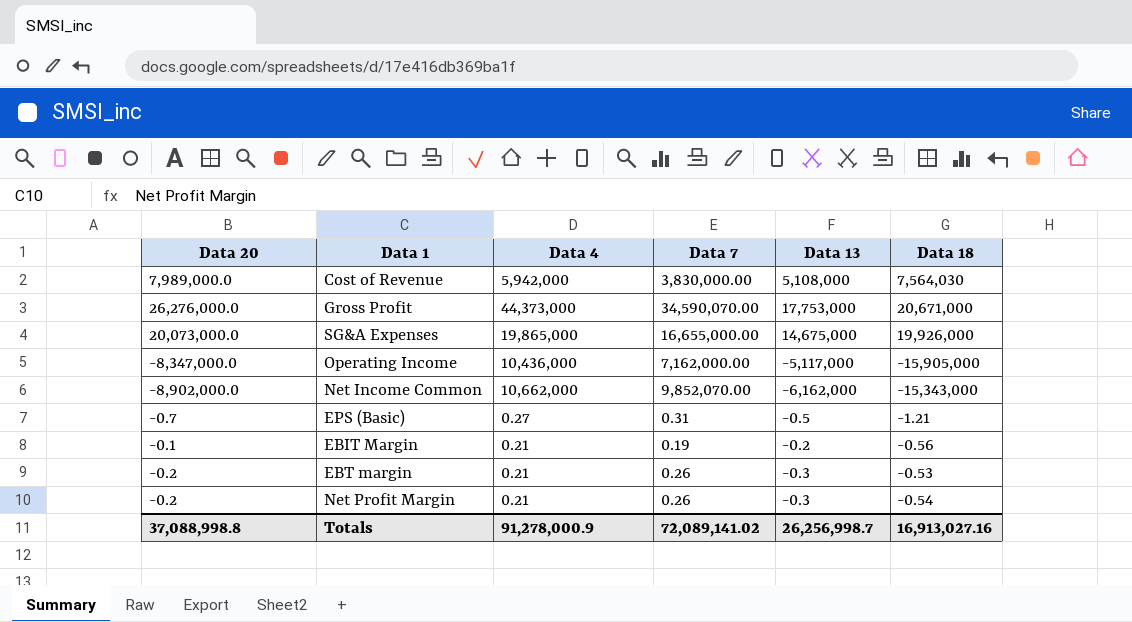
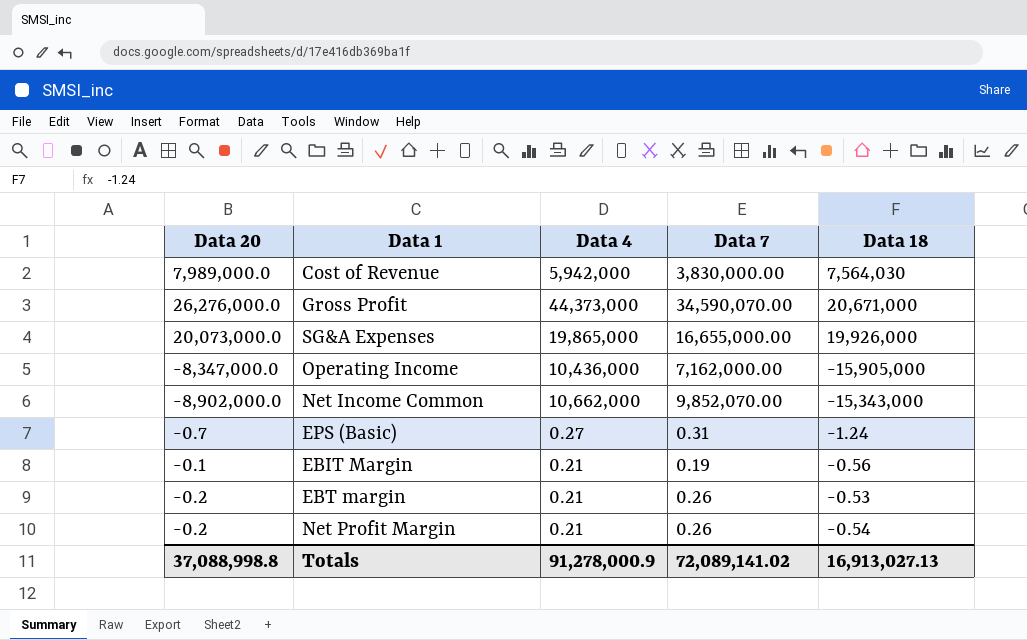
column Data 13 | position: 5 -> none
EPS (Basic) | Data 18: -1.21 -> -1.24
Totals | Data 18: 16,913,027.16 -> 16,913,027.13

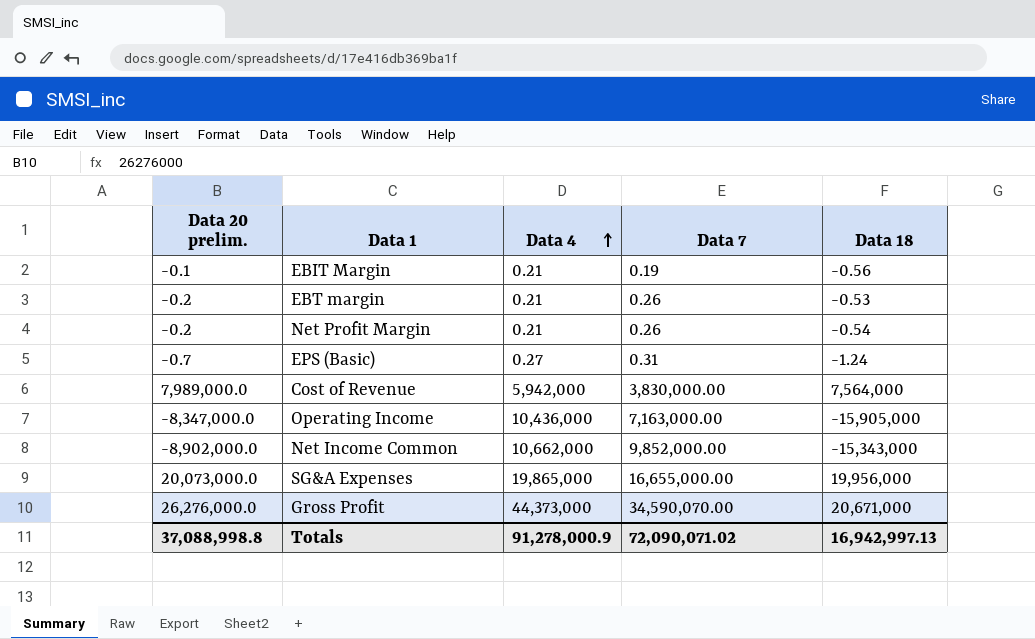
row order: none -> Data 4 ascending
column name: Data 20 -> Data 20 prelim.
Cost of Revenue | Data 18: 7,564,030 -> 7,564,000
Operating Income | Data 7: 7,162,000.00 -> 7,163,000.00
Net Income Common | Data 7: 9,852,070.00 -> 9,852,000.00
SG&A Expenses | Data 18: 19,926,000 -> 19,956,000
Totals | Data 7: 72,089,141.02 -> 72,090,071.02
Totals | Data 18: 16,913,027.13 -> 16,942,997.13

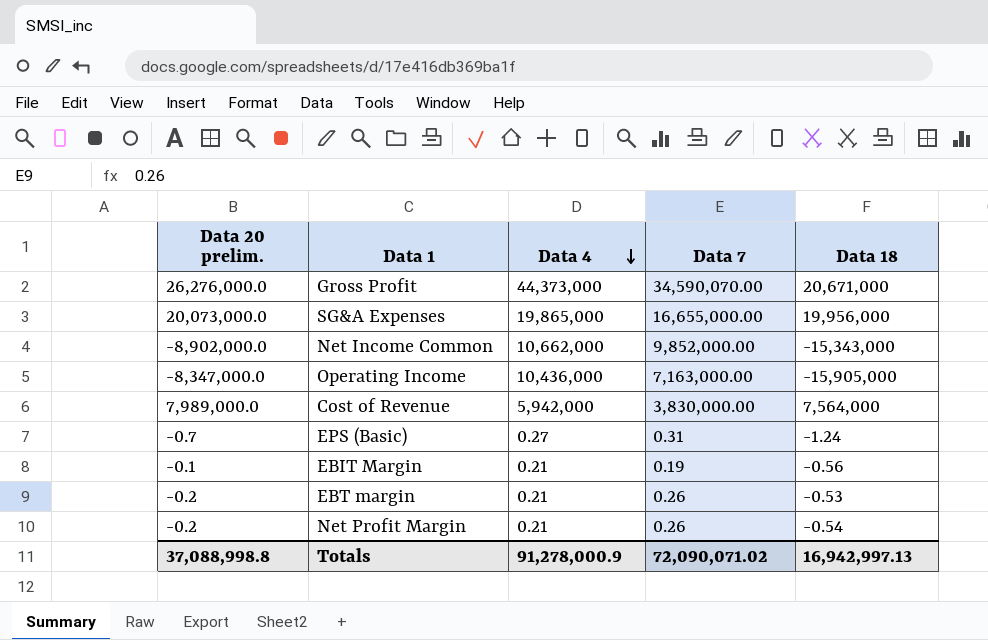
row order: Data 4 ascending -> Data 4 descending

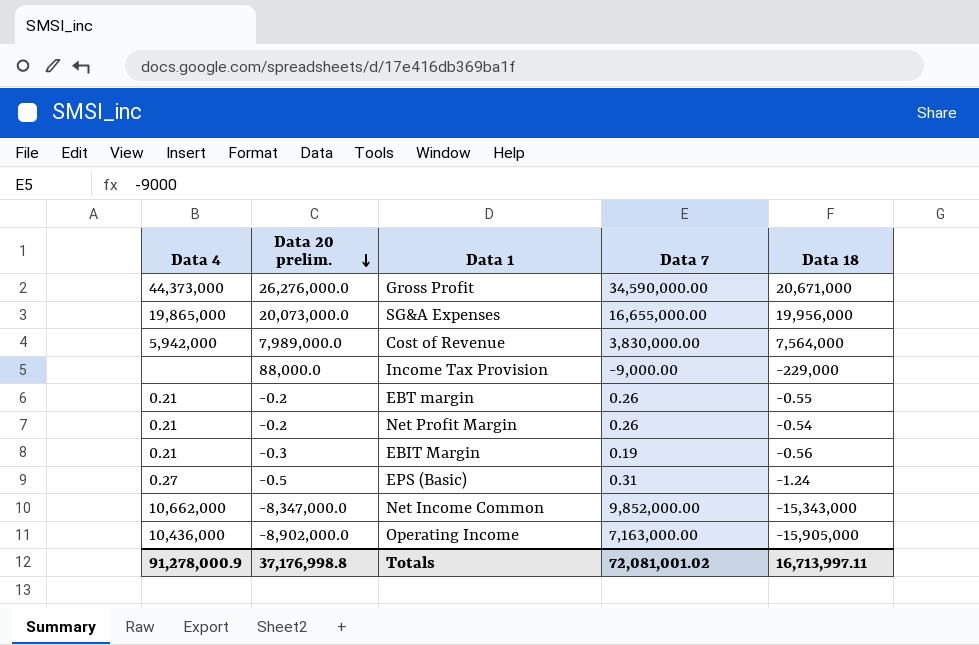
row order: Data 4 descending -> Data 20 prelim. descending
column Data 4 | position: 3 -> 1
Gross Profit | Data 7: 34,590,070.00 -> 34,590,000.00
row Income Tax Provision: none -> none | 88,000.0 | -9,000.00 | -229,000
EBT margin | Data 18: -0.53 -> -0.55
EBIT Margin | Data 20 prelim.: -0.1 -> -0.3
EPS (Basic) | Data 20 prelim.: -0.7 -> -0.5
Net Income Common | Data 20 prelim.: -8,902,000.0 -> -8,347,000.0
Operating Income | Data 20 prelim.: -8,347,000.0 -> -8,902,000.0
Totals | Data 20 prelim.: 37,088,998.8 -> 37,176,998.8
Totals | Data 7: 72,090,071.02 -> 72,081,001.02
Totals | Data 18: 16,942,997.13 -> 16,713,997.11

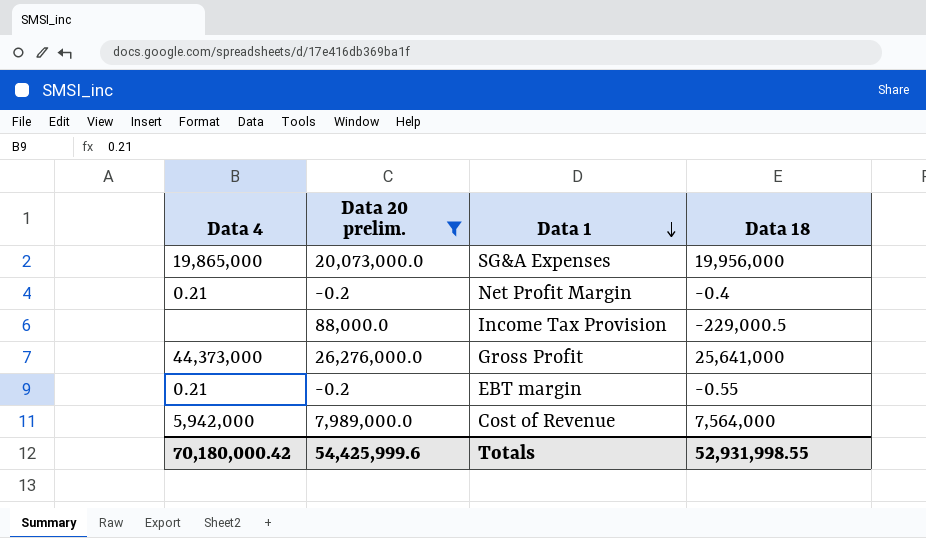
filter: none -> Data 20 prelim. >= -0.2
row order: Data 20 prelim. descending -> Data 1 descending
column Data 7 | position: 4 -> none
Net Profit Margin | Data 18: -0.54 -> -0.4
Income Tax Provision | Data 18: -229,000 -> -229,000.5
Gross Profit | Data 18: 20,671,000 -> 25,641,000
Totals | Data 4: 91,278,000.9 -> 70,180,000.42
Totals | Data 20 prelim.: 37,176,998.8 -> 54,425,999.6
Totals | Data 18: 16,713,997.11 -> 52,931,998.55

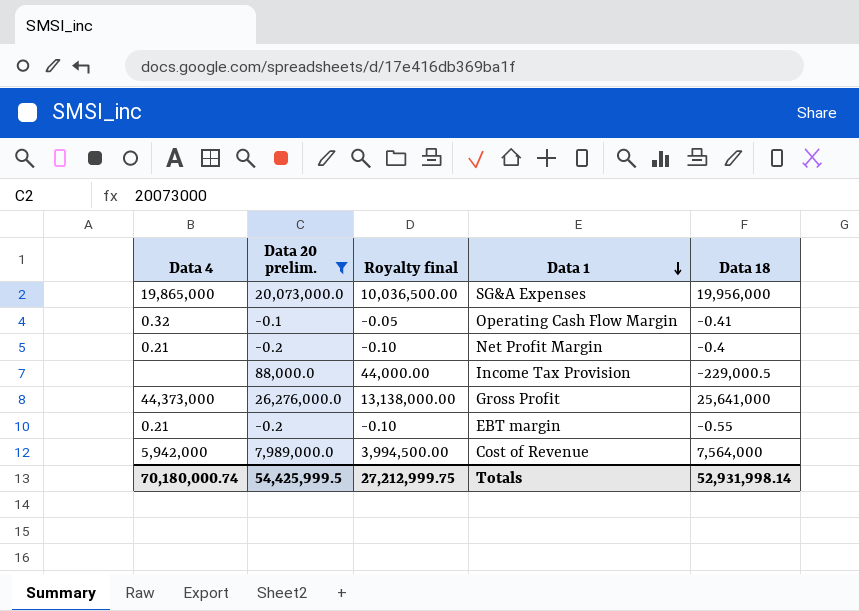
column Royalty final | formula: none -> [Data 20 prelim.] * 0.5
row Operating Cash Flow Margin: none -> 0.32 | -0.1 | -0.05 | -0.41
Totals | Data 4: 70,180,000.42 -> 70,180,000.74
Totals | Data 20 prelim.: 54,425,999.6 -> 54,425,999.5
Totals | Data 18: 52,931,998.55 -> 52,931,998.14

